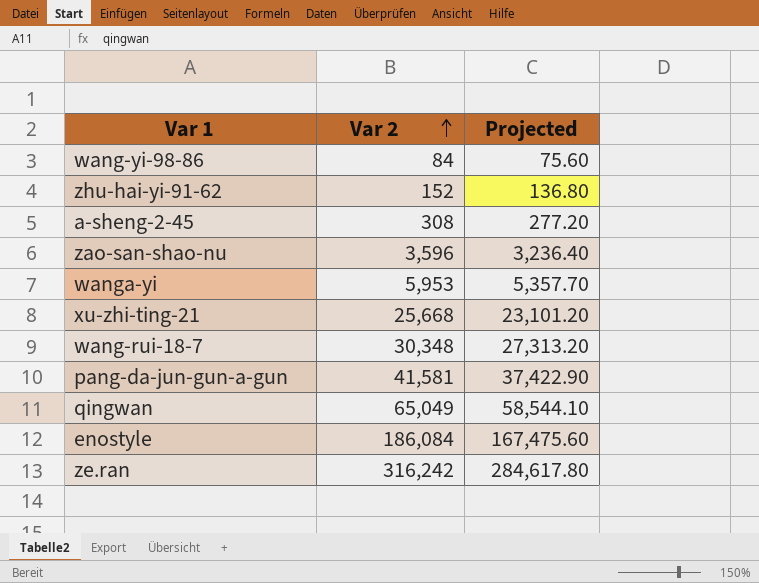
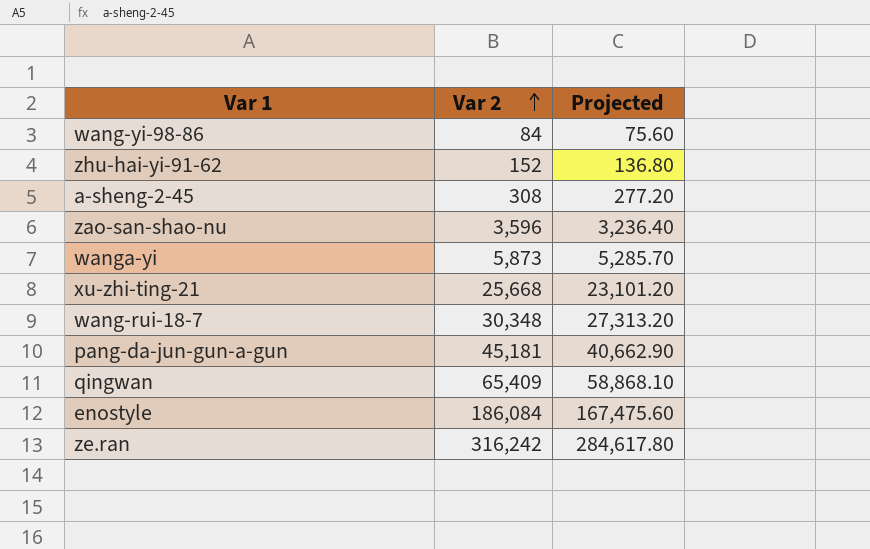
wanga-yi | Var 2: 5,953 -> 5,873
wanga-yi | Projected: 5,357.70 -> 5,285.70
pang-da-jun-gun-a-gun | Var 2: 41,581 -> 45,181
pang-da-jun-gun-a-gun | Projected: 37,422.90 -> 40,662.90
qingwan | Var 2: 65,049 -> 65,409
qingwan | Projected: 58,544.10 -> 58,868.10

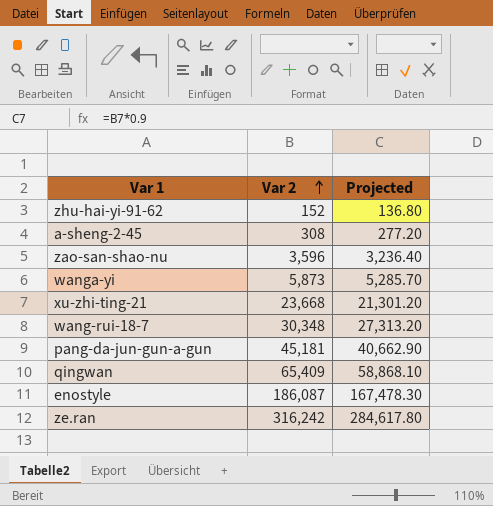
row wang-yi-98-86: 84 | 75.60 -> none
xu-zhi-ting-21 | Var 2: 25,668 -> 23,668
xu-zhi-ting-21 | Projected: 23,101.20 -> 21,301.20
enostyle | Var 2: 186,084 -> 186,087
enostyle | Projected: 167,475.60 -> 167,478.30

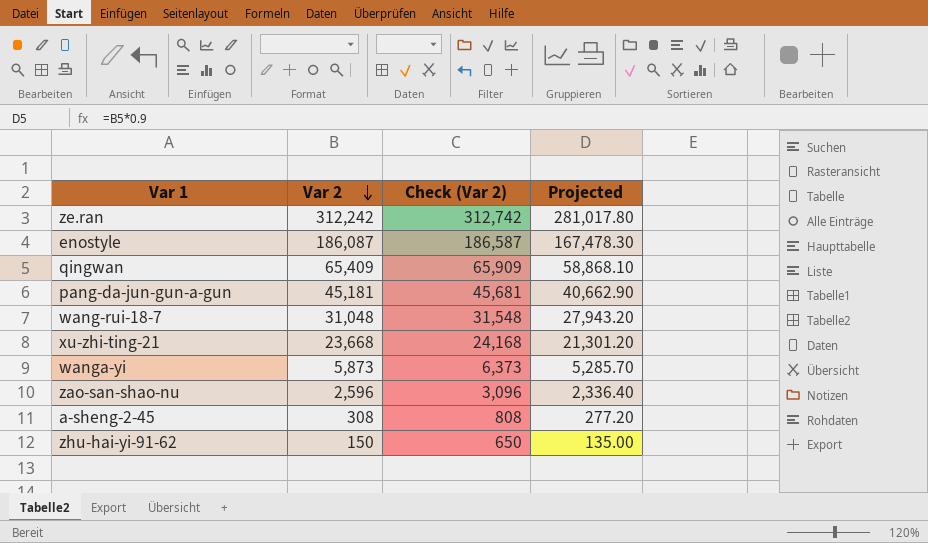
row order: Var 2 ascending -> Var 2 descending
column Check (Var 2) | formula: none -> [Var 2] + 500
ze.ran | Var 2: 316,242 -> 312,242
ze.ran | Projected: 284,617.80 -> 281,017.80
wang-rui-18-7 | Var 2: 30,348 -> 31,048
wang-rui-18-7 | Projected: 27,313.20 -> 27,943.20
zao-san-shao-nu | Var 2: 3,596 -> 2,596
zao-san-shao-nu | Projected: 3,236.40 -> 2,336.40
zhu-hai-yi-91-62 | Var 2: 152 -> 150
zhu-hai-yi-91-62 | Projected: 136.80 -> 135.00

